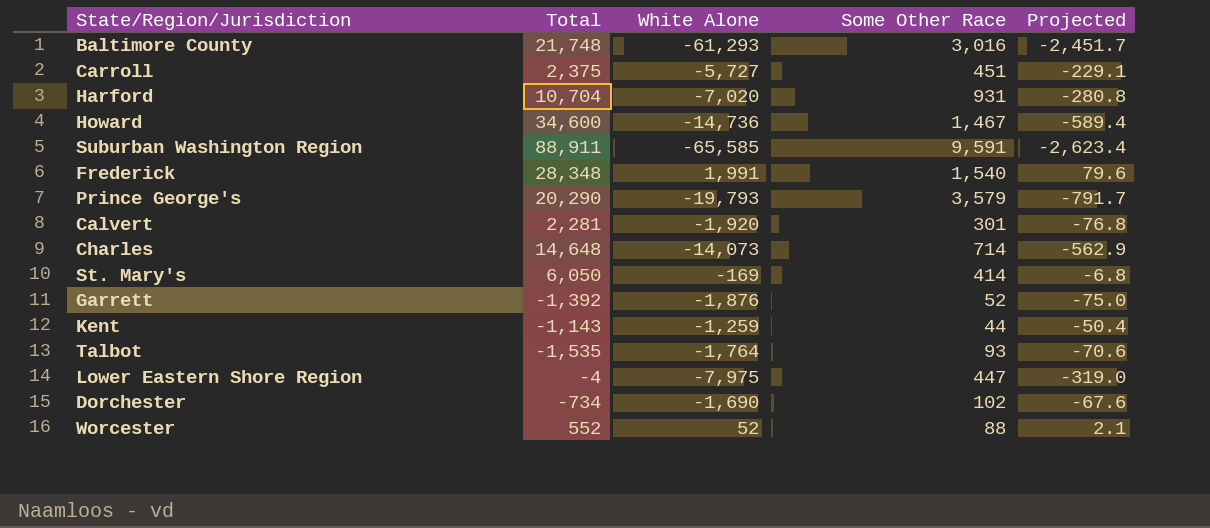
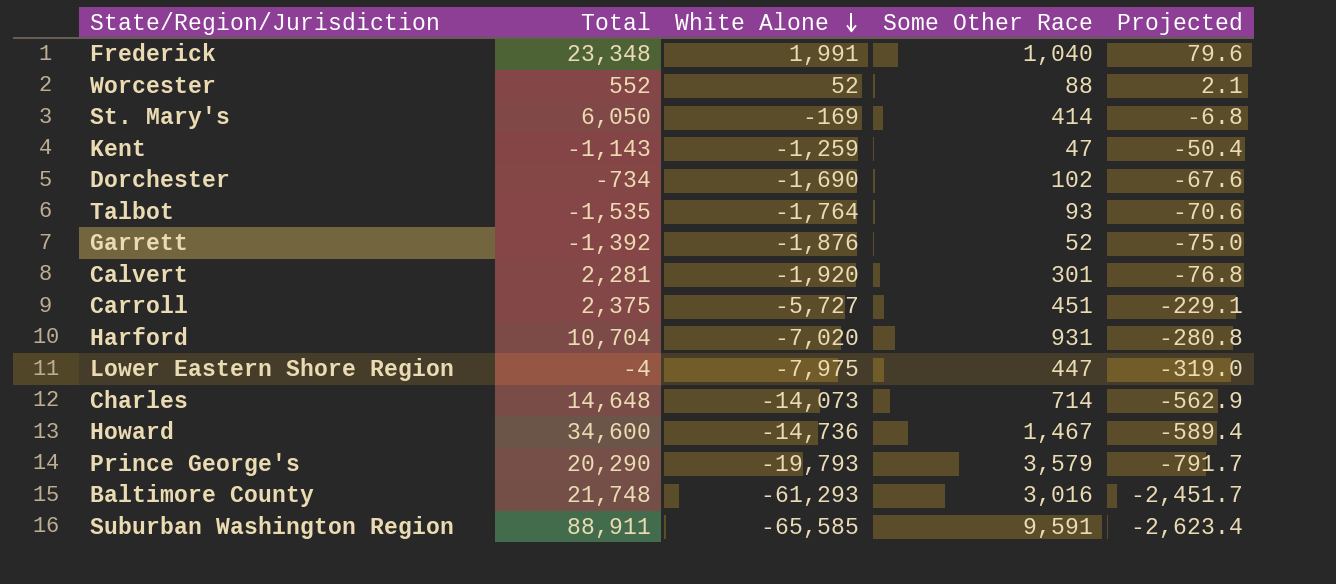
row order: none -> White Alone descending
Frederick | Total: 28,348 -> 23,348
Frederick | Some Other Race: 1,540 -> 1,040
Kent | Some Other Race: 44 -> 47

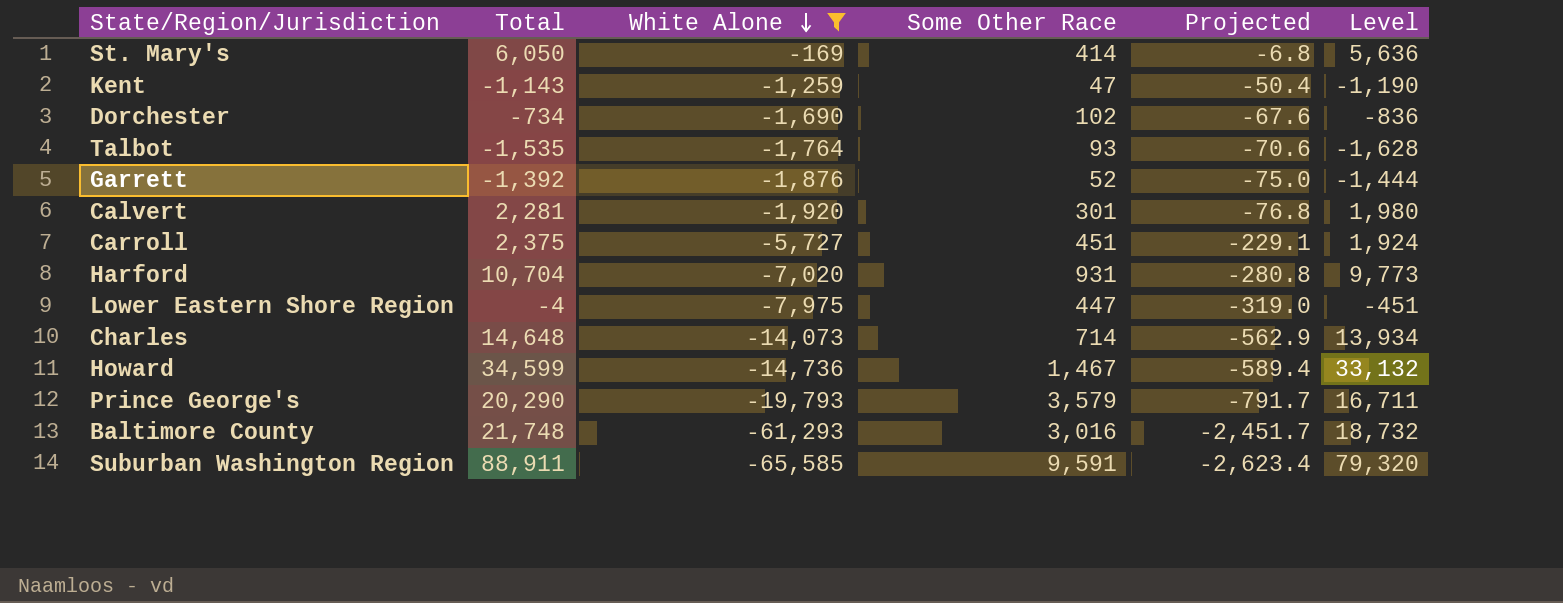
filter: none -> White Alone <= -169
column Level | formula: none -> [Total] - [Some Other Race]
Howard | Total: 34,600 -> 34,599

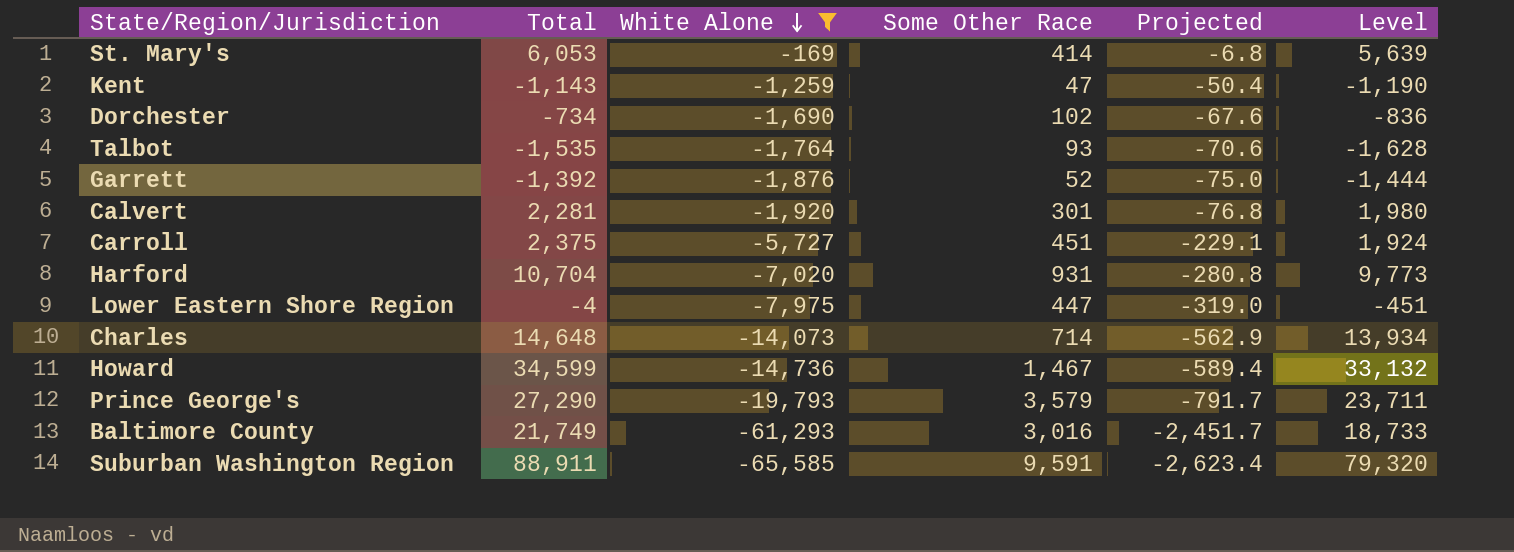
St. Mary's | Total: 6,050 -> 6,053
St. Mary's | Level: 5,636 -> 5,639
Prince George's | Total: 20,290 -> 27,290
Prince George's | Level: 16,711 -> 23,711
Baltimore County | Total: 21,748 -> 21,749
Baltimore County | Level: 18,732 -> 18,733

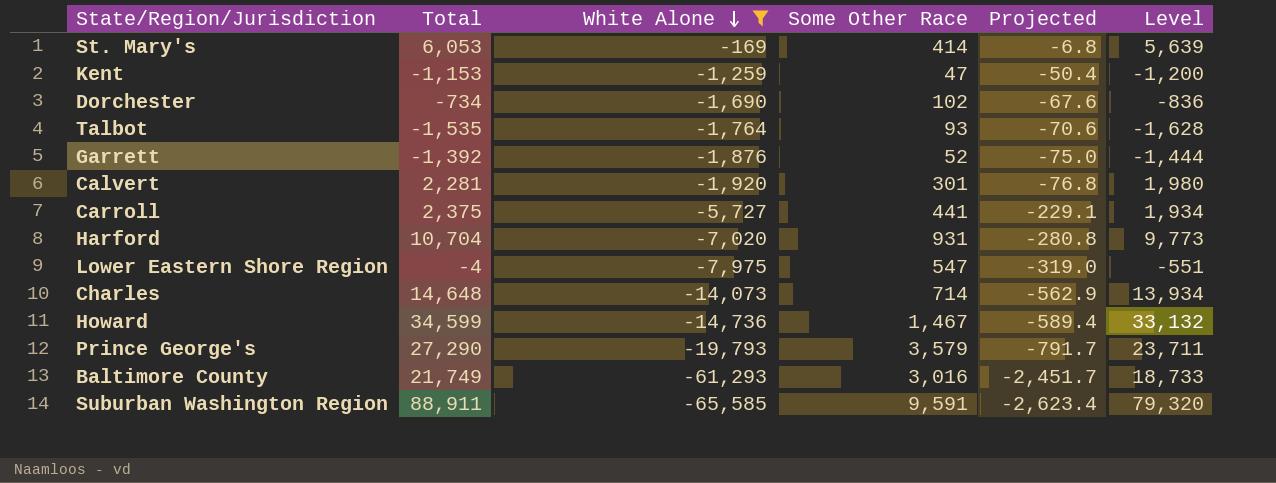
Kent | Total: -1,143 -> -1,153
Kent | Level: -1,190 -> -1,200
Carroll | Some Other Race: 451 -> 441
Carroll | Level: 1,924 -> 1,934
Lower Eastern Shore Region | Some Other Race: 447 -> 547
Lower Eastern Shore Region | Level: -451 -> -551

